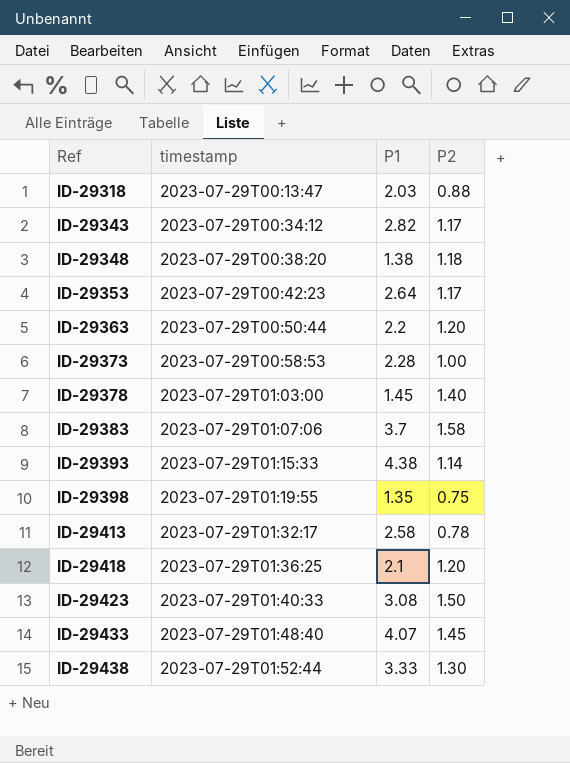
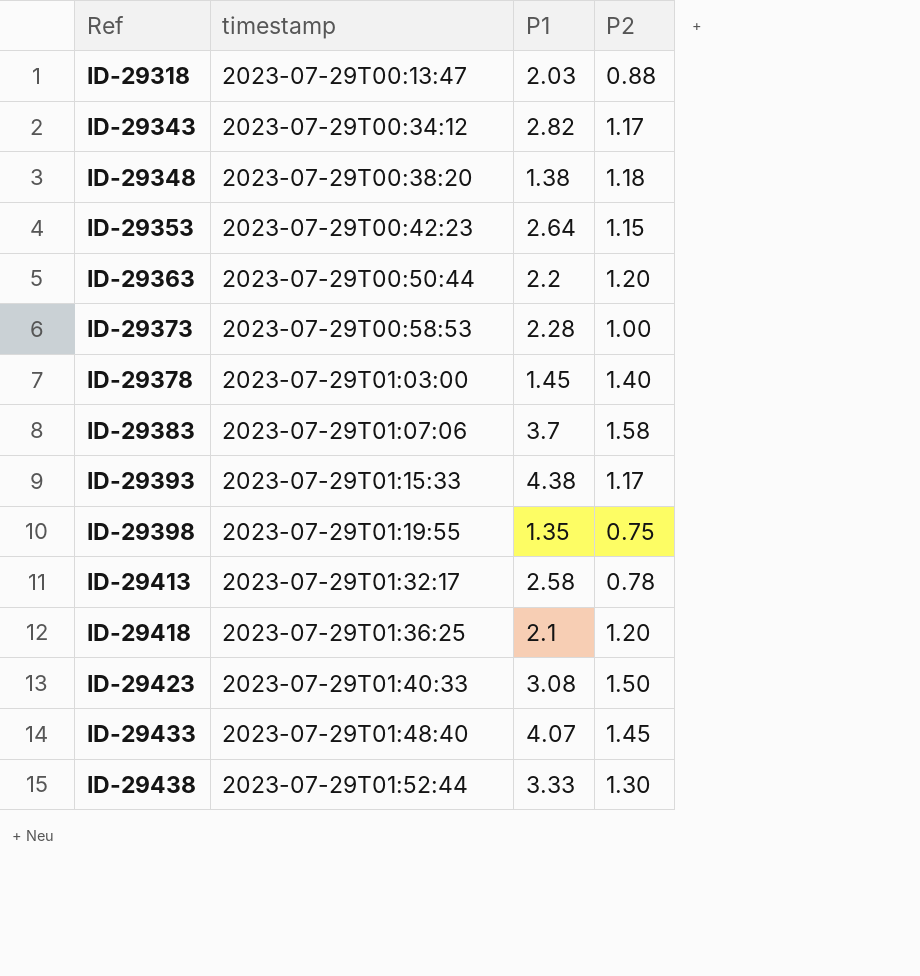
ID-29353 | P2: 1.17 -> 1.15
ID-29393 | P2: 1.14 -> 1.17

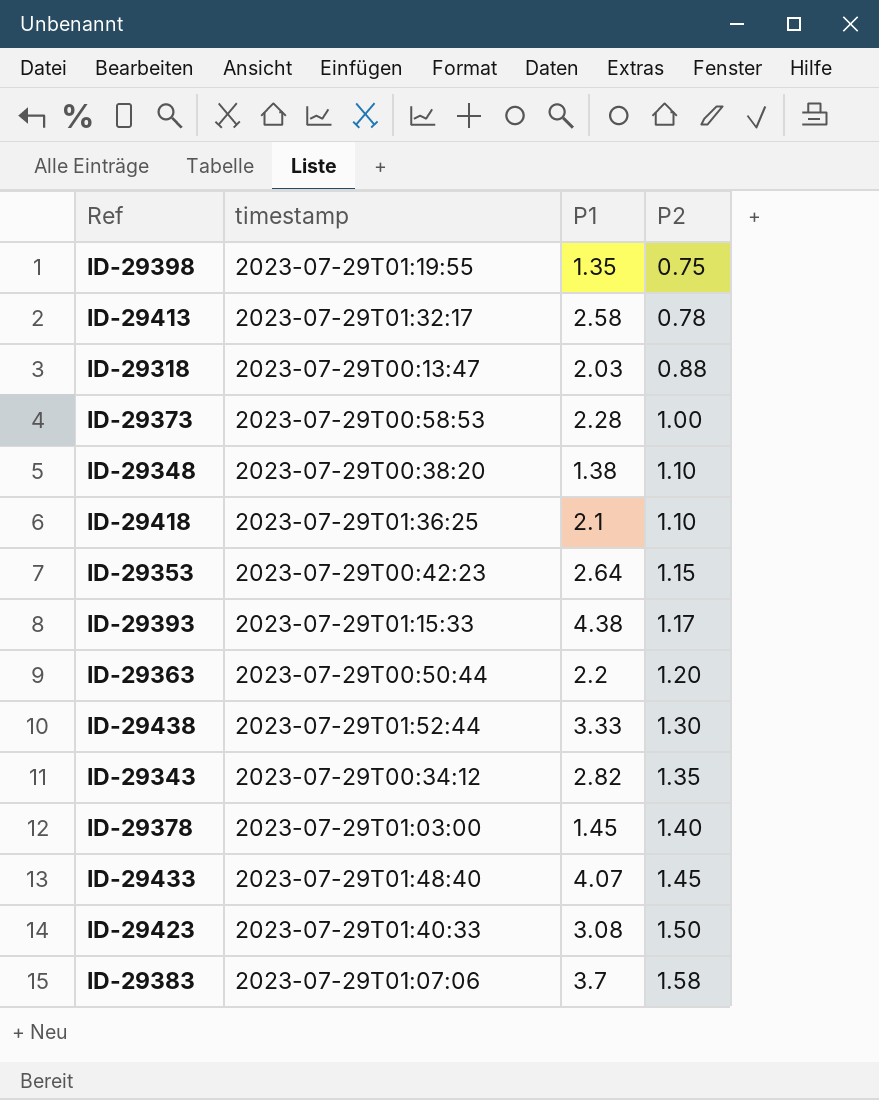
row order: Ref ascending -> P2 ascending
ID-29348 | P2: 1.18 -> 1.10
ID-29418 | P2: 1.20 -> 1.10
ID-29343 | P2: 1.17 -> 1.35

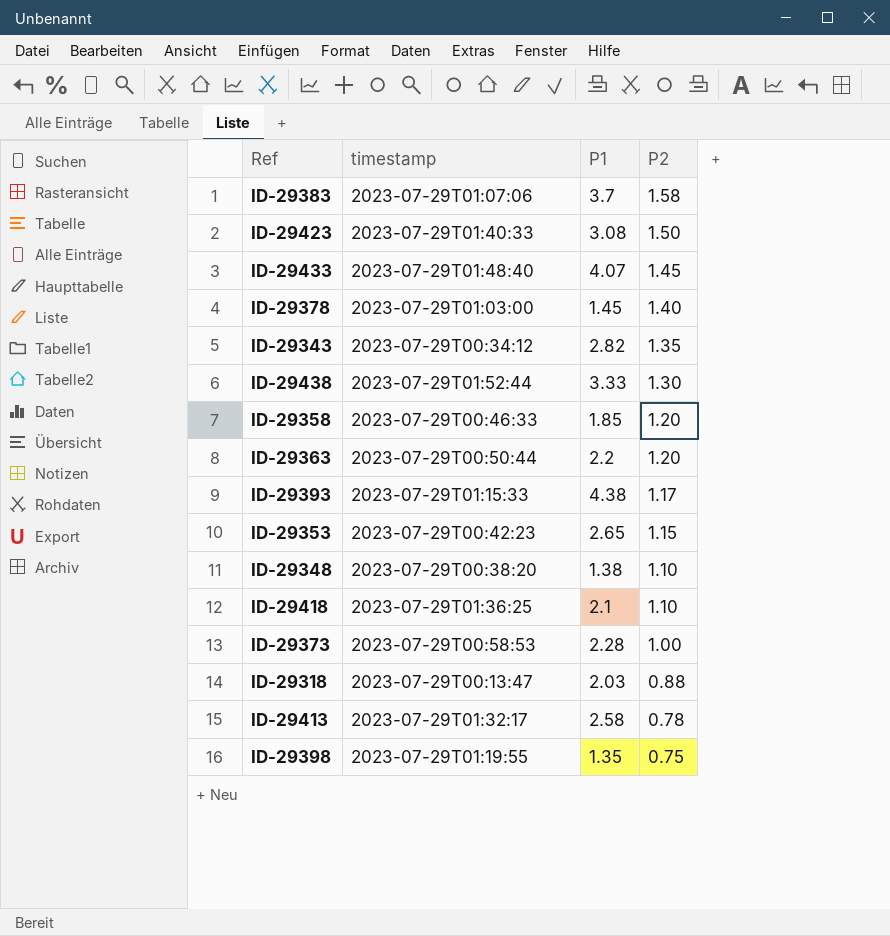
row order: P2 ascending -> P2 descending
row ID-29358: none -> 2023-07-29T00:46:33 | 1.85 | 1.20
ID-29353 | P1: 2.64 -> 2.65

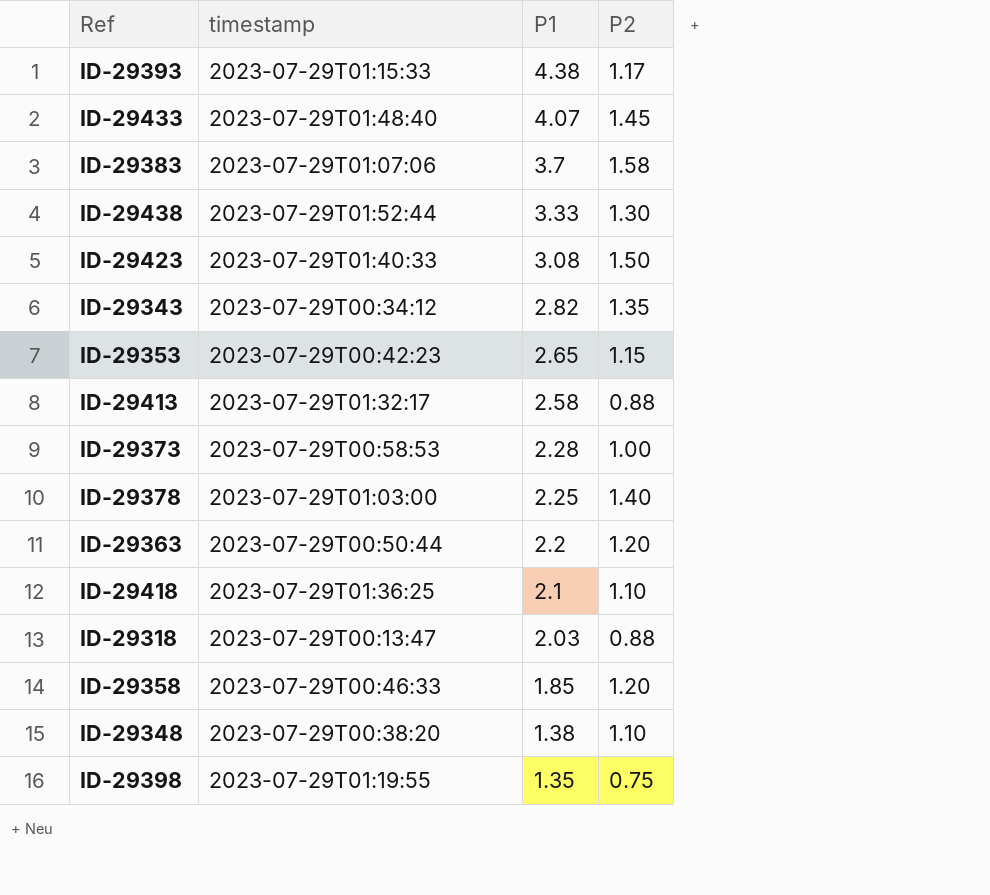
row order: P2 descending -> P1 descending
ID-29413 | P2: 0.78 -> 0.88
ID-29378 | P1: 1.45 -> 2.25

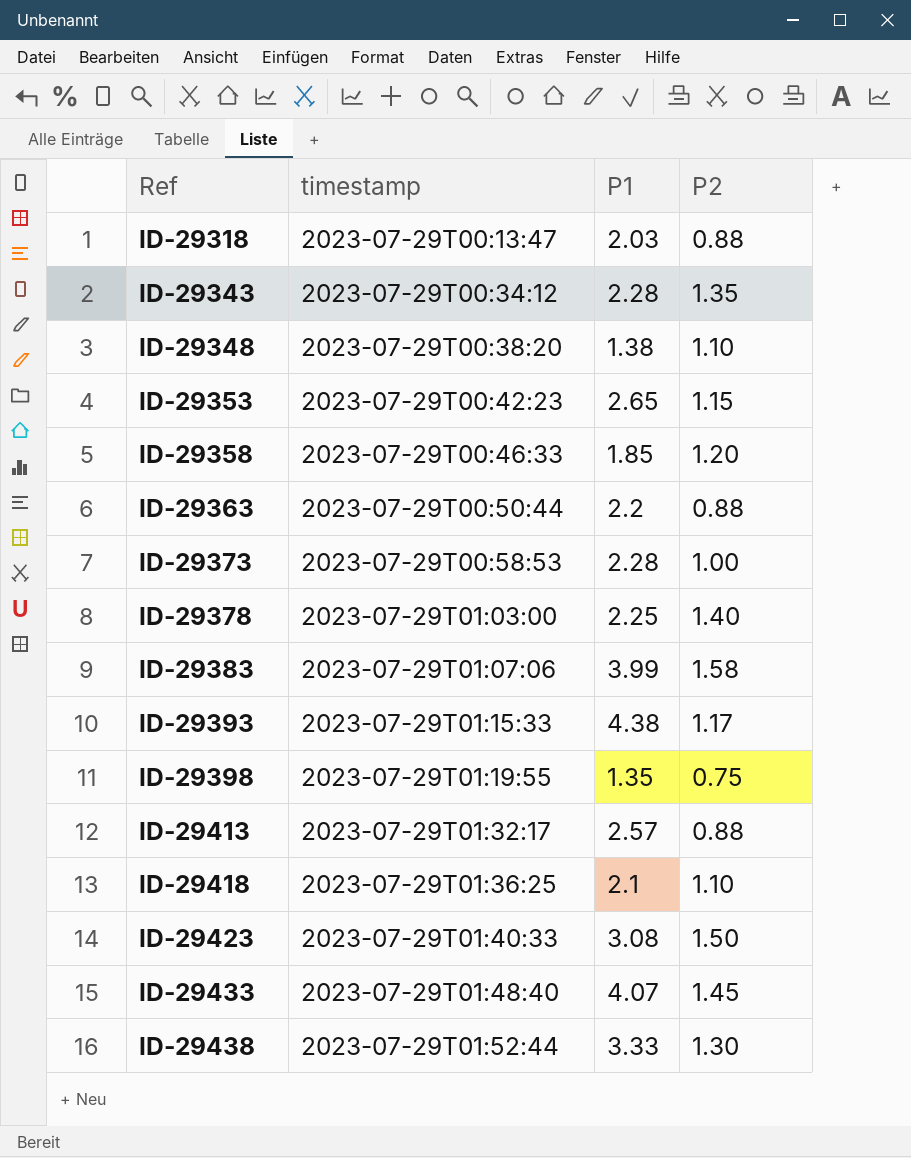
row order: P1 descending -> Ref ascending
ID-29343 | P1: 2.82 -> 2.28
ID-29363 | P2: 1.20 -> 0.88
ID-29383 | P1: 3.7 -> 3.99
ID-29413 | P1: 2.58 -> 2.57

